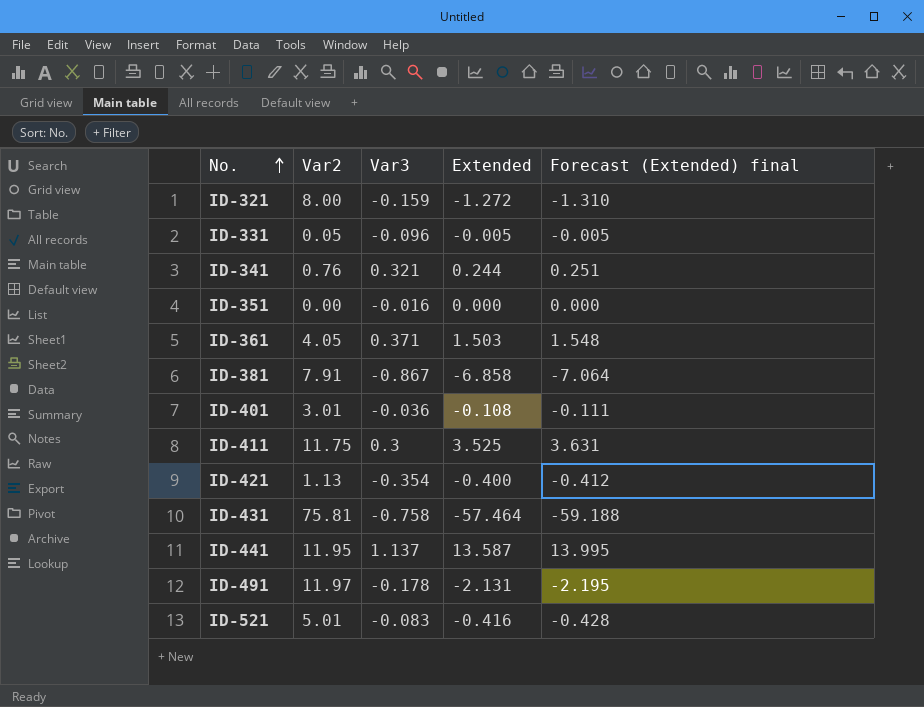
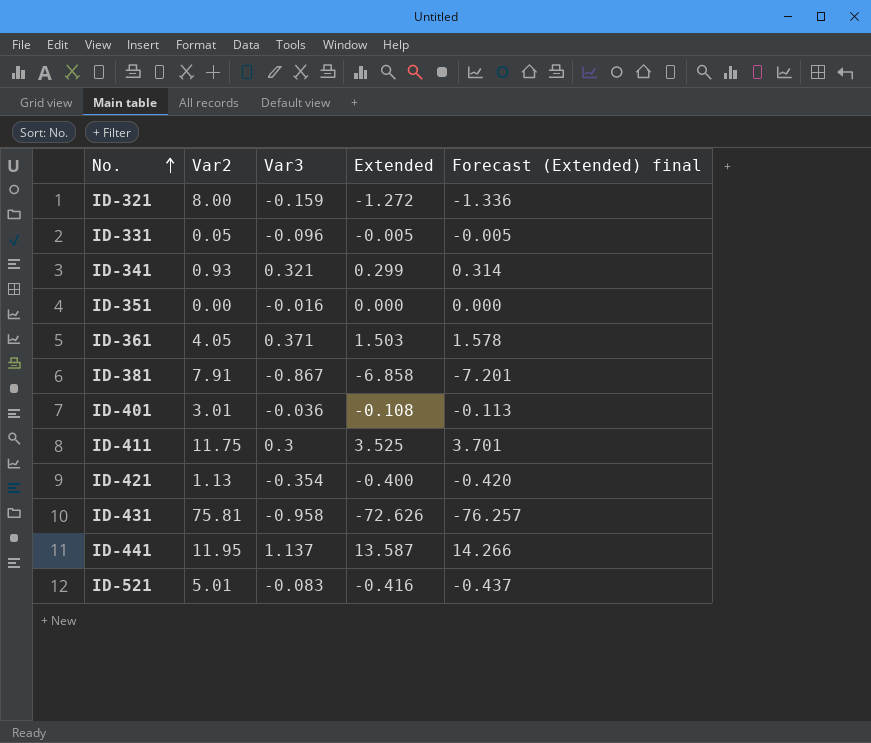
column Forecast (Extended) final | formula: [Extended] * 1.03 -> [Extended] * 1.05
row ID-491: 11.97 | -0.178 | -2.131 | -2.195 -> none
ID-341 | Var2: 0.76 -> 0.93
ID-341 | Extended: 0.244 -> 0.299
ID-431 | Var3: -0.758 -> -0.958
ID-431 | Extended: -57.464 -> -72.626

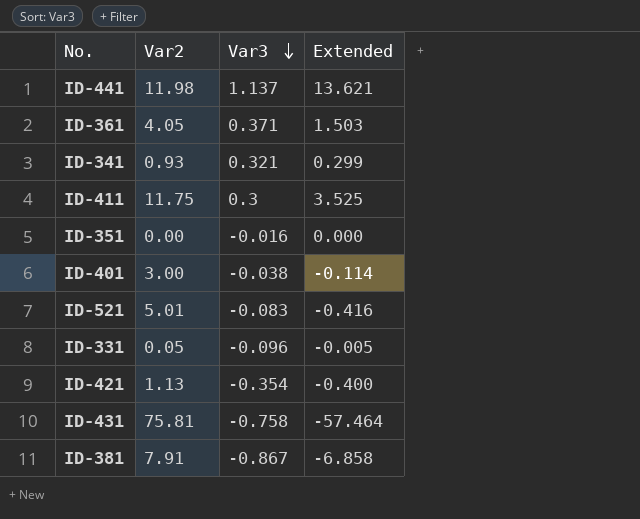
row order: No. ascending -> Var3 descending
column Forecast (Extended) final | formula: [Extended] * 1.05 -> none
row ID-321: 8.00 | -0.159 | -1.272 | -1.336 -> none
ID-441 | Var2: 11.95 -> 11.98
ID-441 | Extended: 13.587 -> 13.621
ID-401 | Var2: 3.01 -> 3.00
ID-401 | Var3: -0.036 -> -0.038
ID-401 | Extended: -0.108 -> -0.114
ID-431 | Var3: -0.958 -> -0.758
ID-431 | Extended: -72.626 -> -57.464

